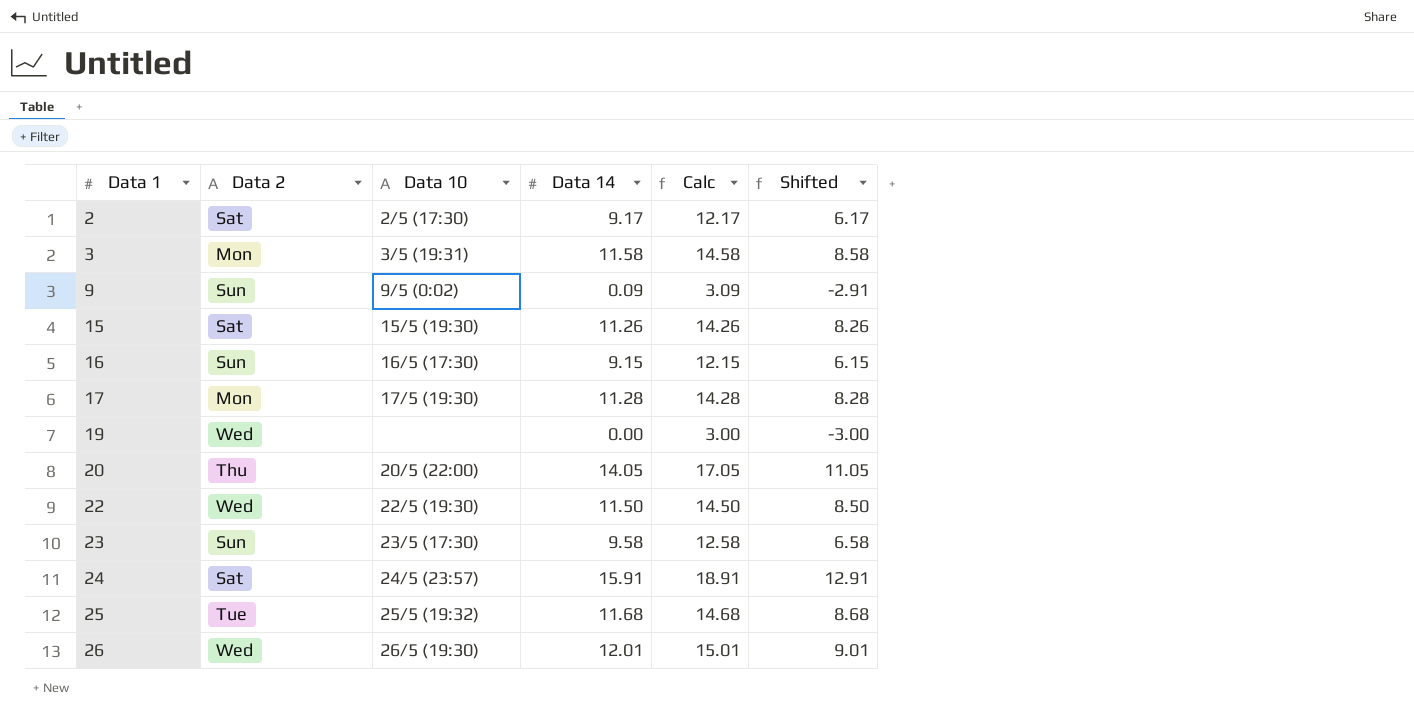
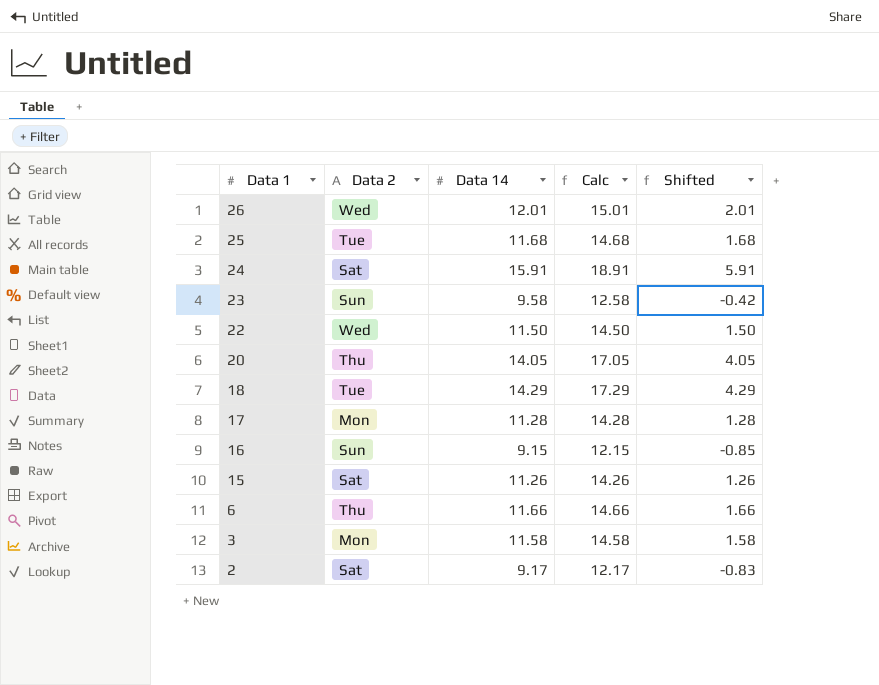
row order: Data 1 ascending -> Data 1 descending
column Data 10 | position: 3 -> none
column Shifted | formula: [Data 14] - 3 -> [Data 14] - 10
row 9: Sun | 9/5 (0:02) | 0.09 | 3.09 | -2.91 -> none
row 19: Wed | none | 0.00 | 3.00 | -3.00 -> none
row 18: none -> Tue | 14.29 | 17.29 | 4.29
row 6: none -> Thu | 11.66 | 14.66 | 1.66

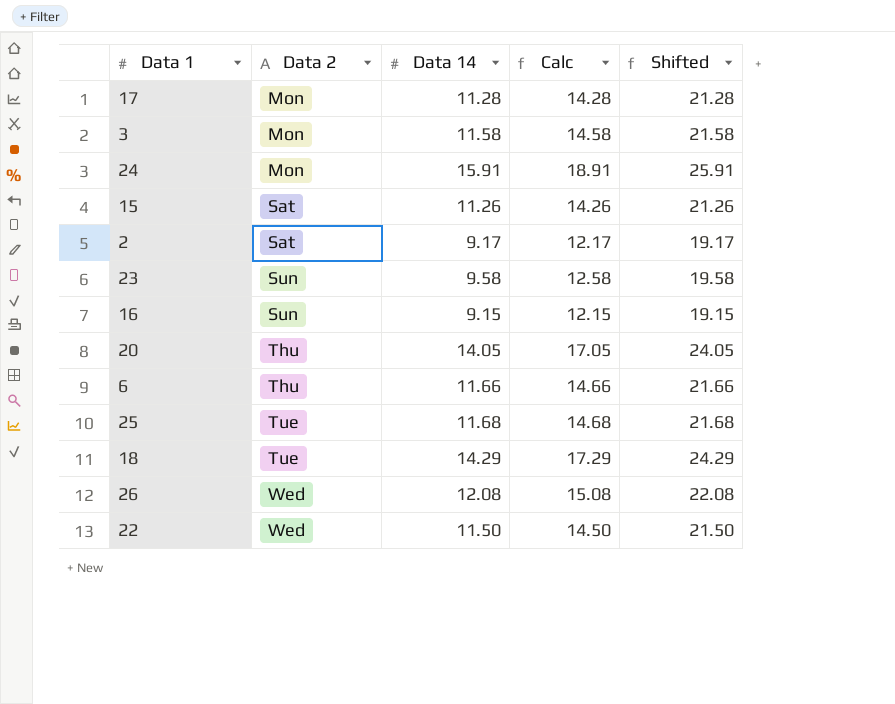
row order: Data 1 descending -> Data 2 ascending
column Shifted | formula: [Data 14] - 10 -> [Data 14] + 10
24 | Data 2: Sat -> Mon
26 | Data 14: 12.01 -> 12.08
26 | Calc: 15.01 -> 15.08

